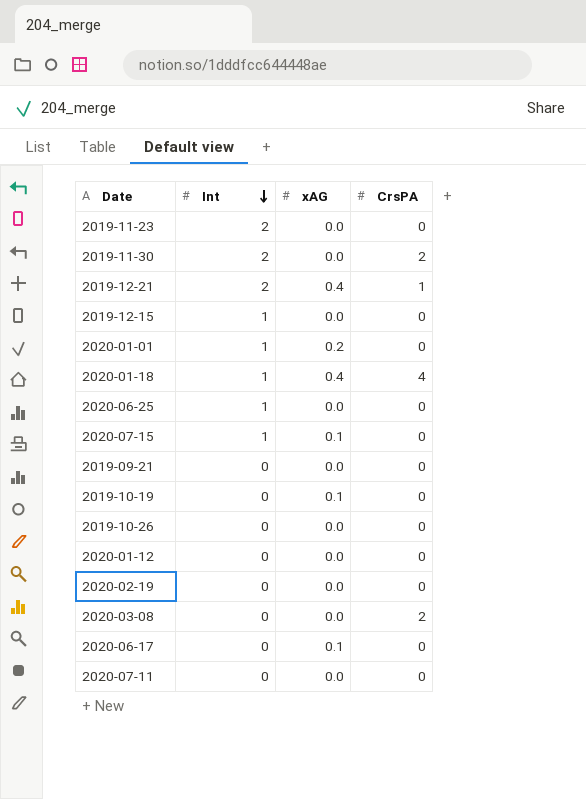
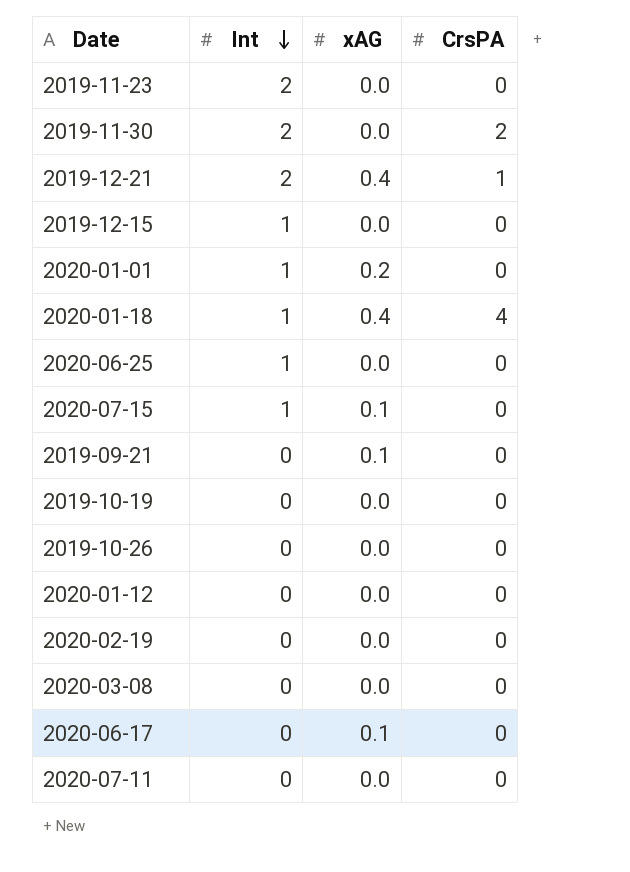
2019-09-21 | xAG: 0.0 -> 0.1
2019-10-19 | xAG: 0.1 -> 0.0
2020-03-08 | CrsPA: 2 -> 0

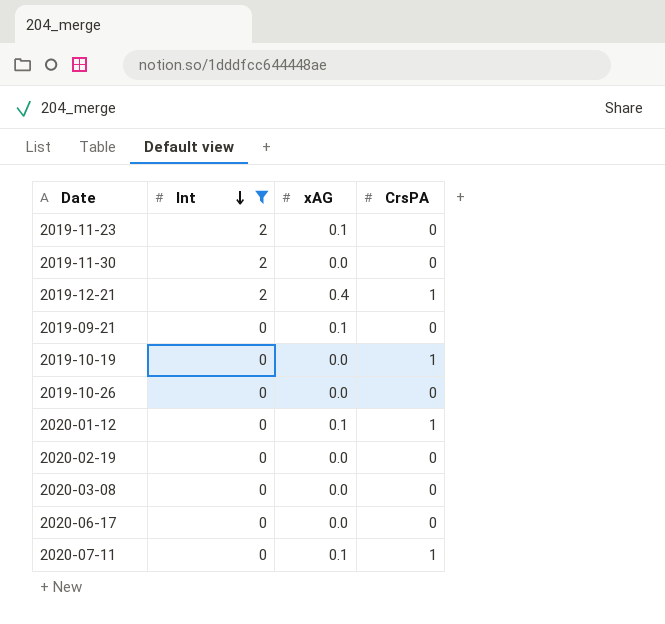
filter: none -> Int != 1
2019-11-23 | xAG: 0.0 -> 0.1
2019-11-30 | CrsPA: 2 -> 0
2019-10-19 | CrsPA: 0 -> 1
2020-01-12 | xAG: 0.0 -> 0.1
2020-01-12 | CrsPA: 0 -> 1
2020-06-17 | xAG: 0.1 -> 0.0
2020-07-11 | xAG: 0.0 -> 0.1
2020-07-11 | CrsPA: 0 -> 1

